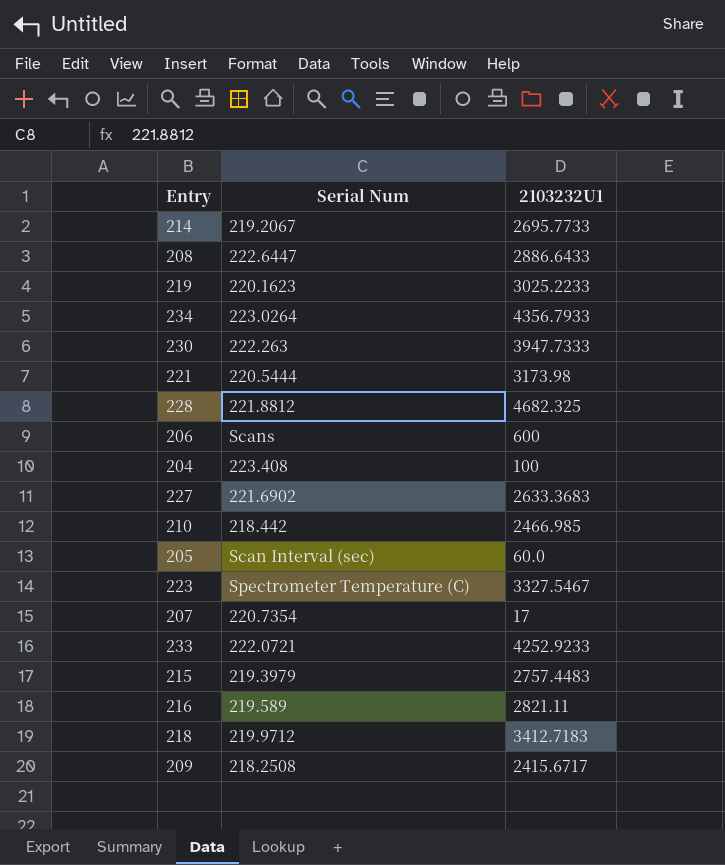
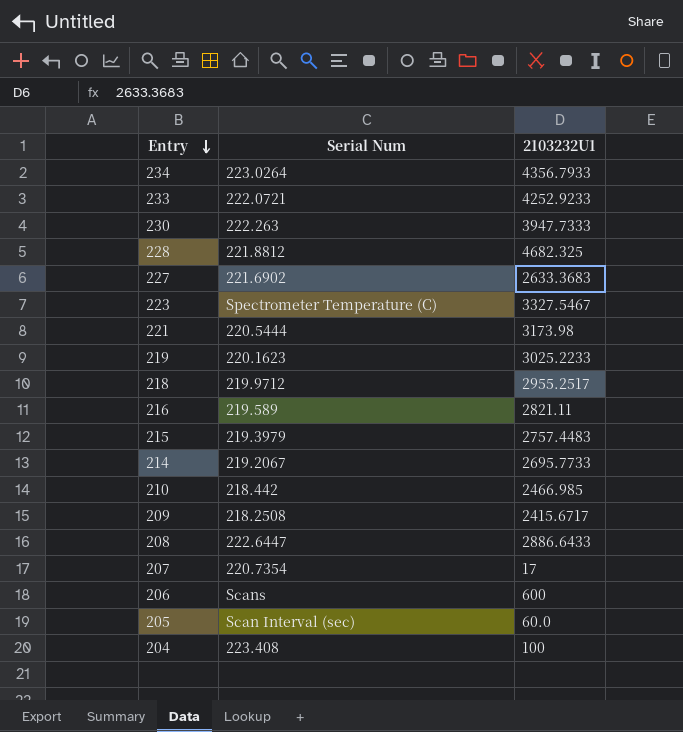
row order: none -> Entry descending
218 | 2103232U1: 3412.7183 -> 2955.2517

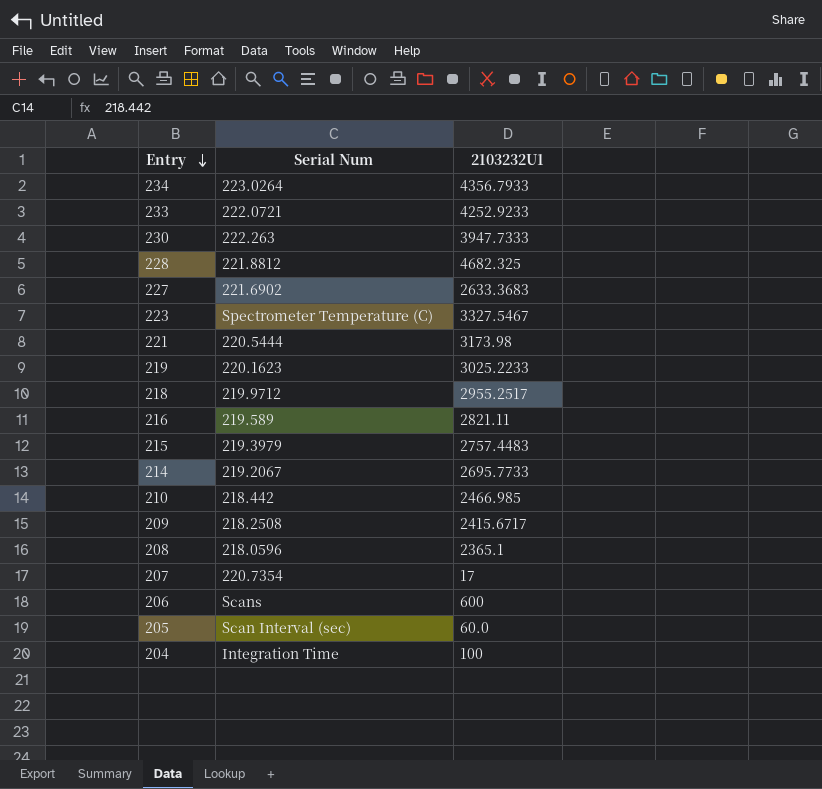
208 | Serial Num: 222.6447 -> 218.0596
208 | 2103232U1: 2886.6433 -> 2365.1
204 | Serial Num: 223.408 -> Integration Time

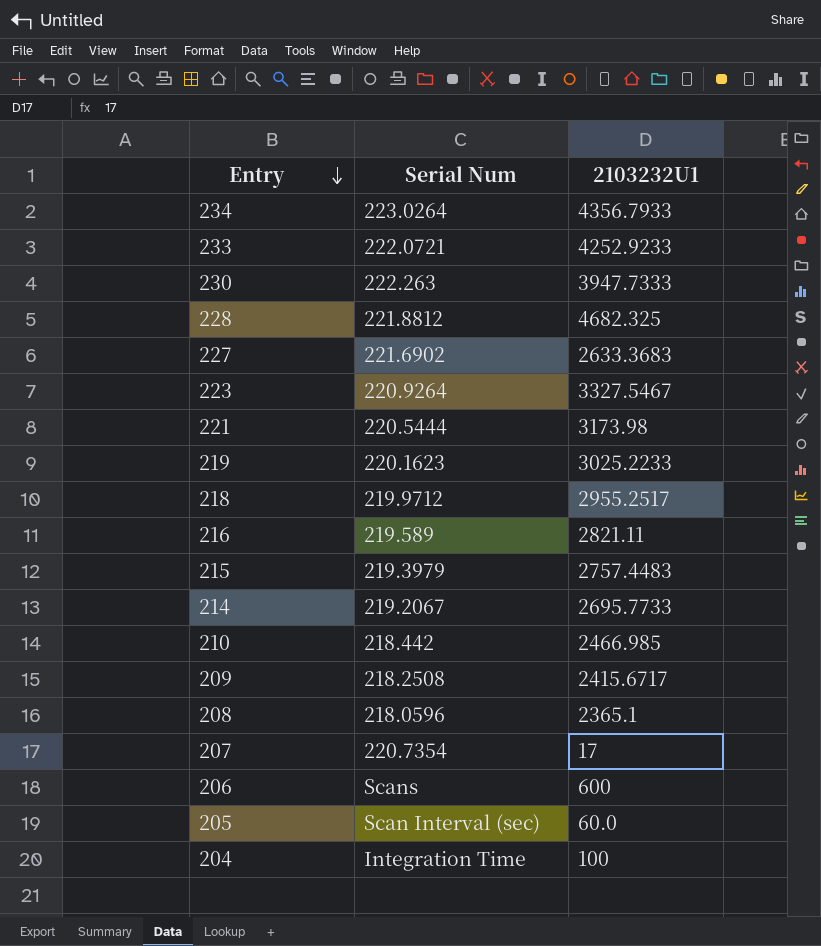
223 | Serial Num: Spectrometer Temperature (C) -> 220.9264

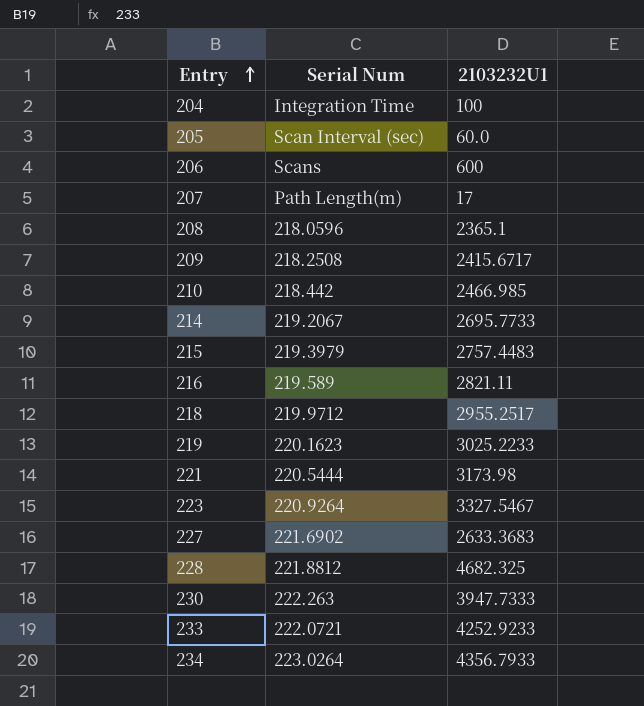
row order: Entry descending -> Entry ascending
207 | Serial Num: 220.7354 -> Path Length(m)

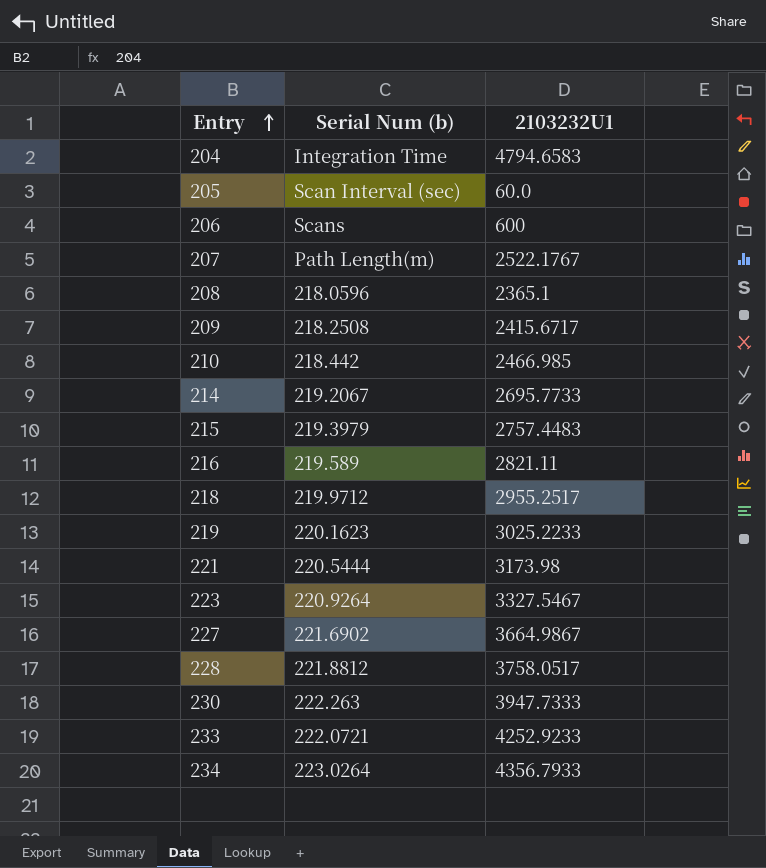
column name: Serial Num -> Serial Num (b)
204 | 2103232U1: 100 -> 4794.6583
207 | 2103232U1: 17 -> 2522.1767
227 | 2103232U1: 2633.3683 -> 3664.9867
228 | 2103232U1: 4682.325 -> 3758.0517

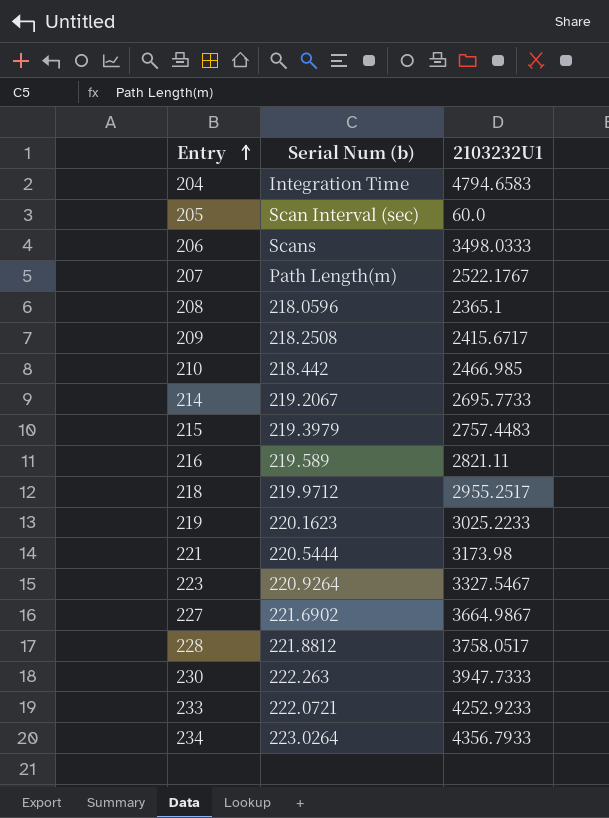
206 | 2103232U1: 600 -> 3498.0333

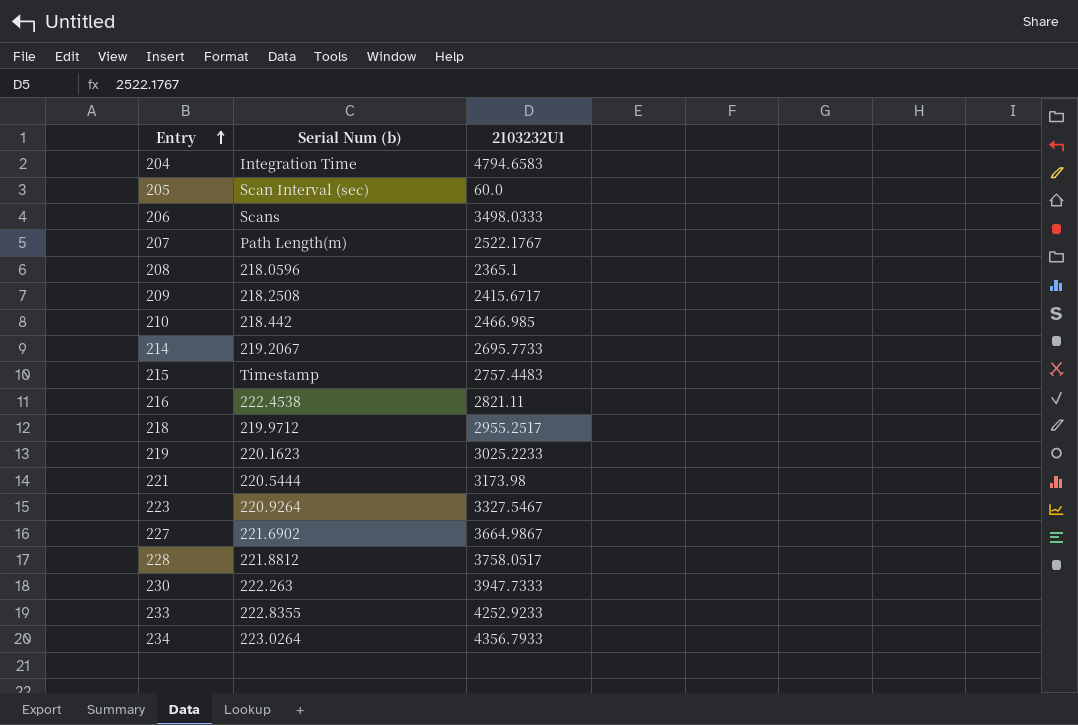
215 | Serial Num (b): 219.3979 -> Timestamp
216 | Serial Num (b): 219.589 -> 222.4538
233 | Serial Num (b): 222.0721 -> 222.8355

